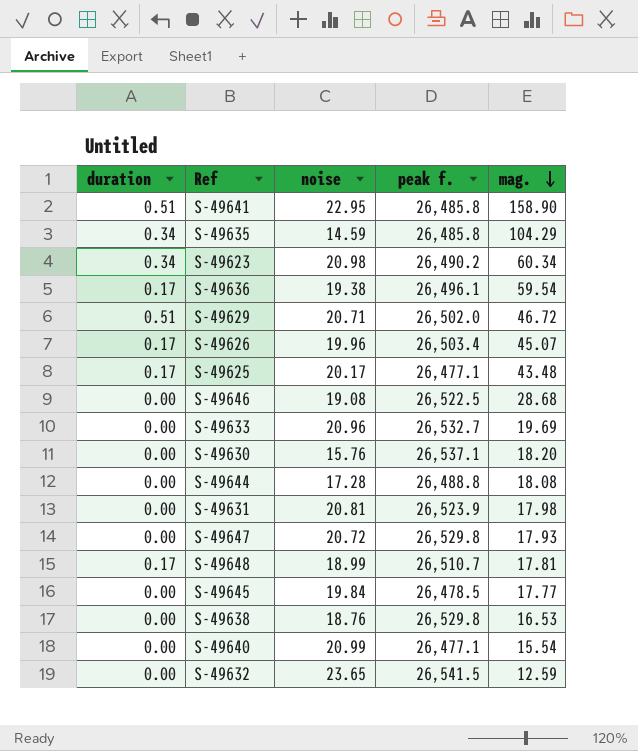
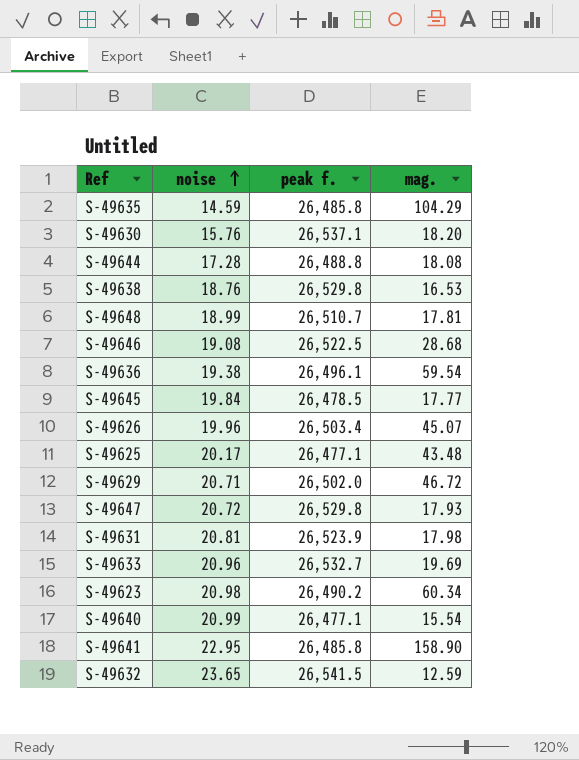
row order: mag. descending -> noise ascending
column duration | position: 1 -> none

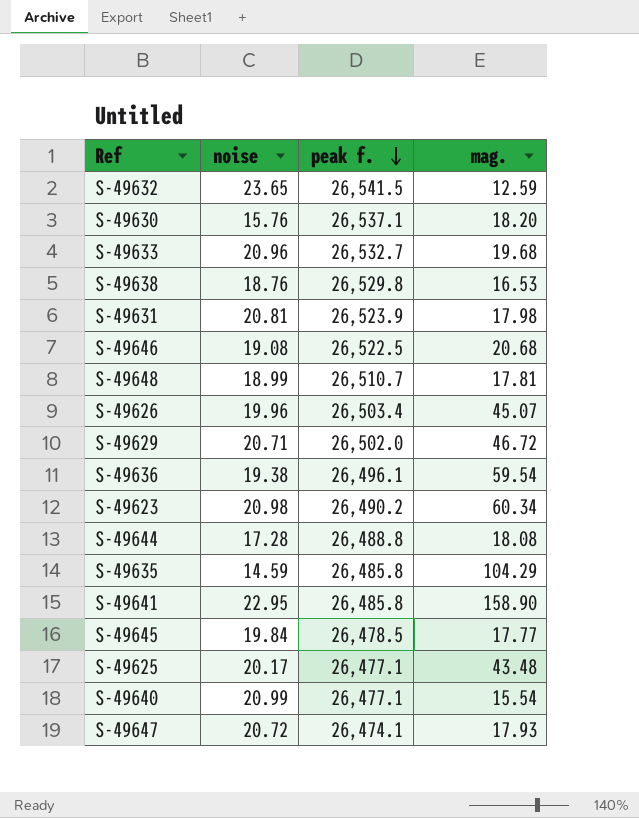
row order: noise ascending -> peak f. descending
S-49633 | mag.: 19.69 -> 19.68
S-49646 | mag.: 28.68 -> 20.68
S-49647 | peak f.: 26,529.8 -> 26,474.1

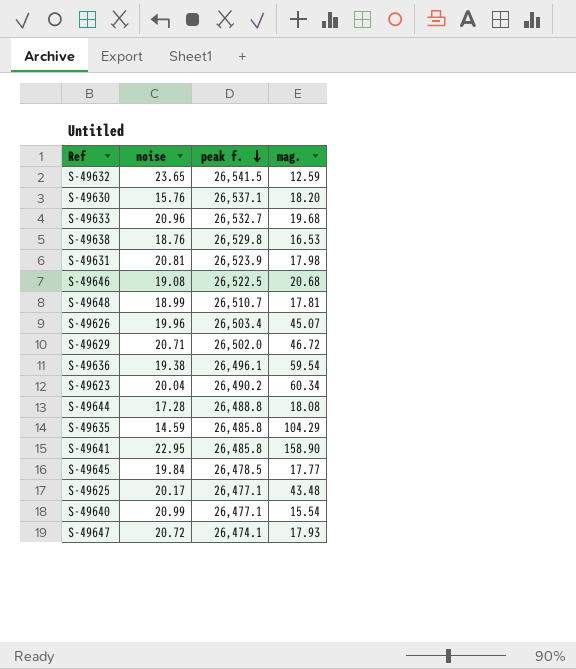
S-49623 | noise: 20.98 -> 20.04

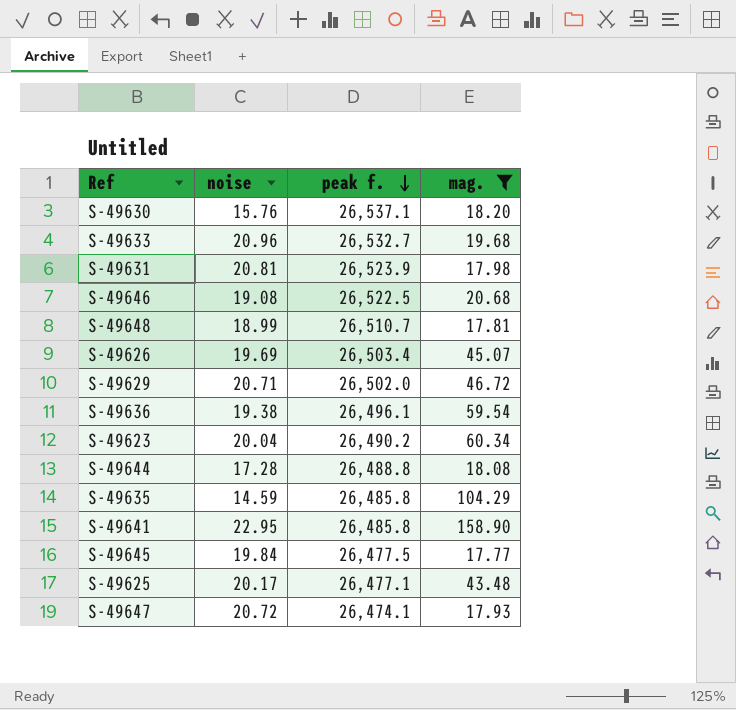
filter: none -> mag. >= 17.77
S-49626 | noise: 19.96 -> 19.69
S-49645 | peak f.: 26,478.5 -> 26,477.5

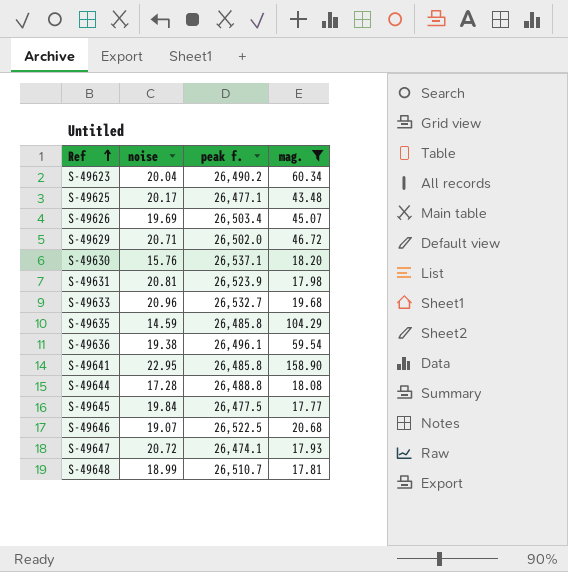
row order: peak f. descending -> Ref ascending
S-49646 | noise: 19.08 -> 19.07

